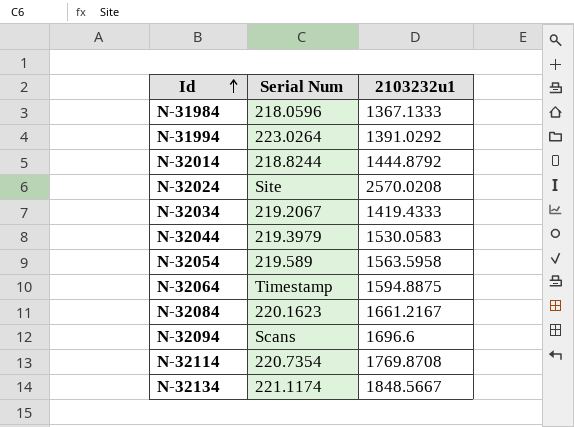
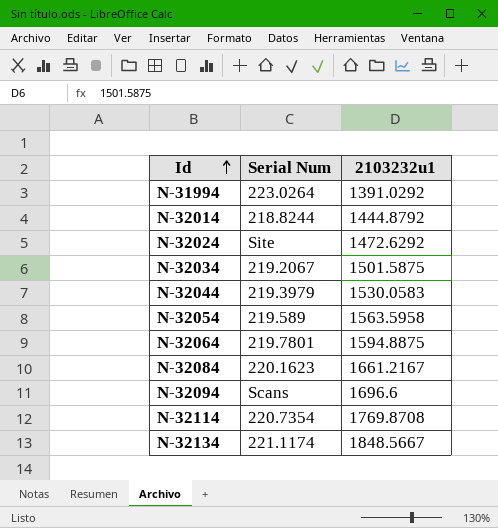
row N-31984: 218.0596 | 1367.1333 -> none
N-32024 | 2103232u1: 2570.0208 -> 1472.6292
N-32034 | 2103232u1: 1419.4333 -> 1501.5875
N-32064 | Serial Num: Timestamp -> 219.7801

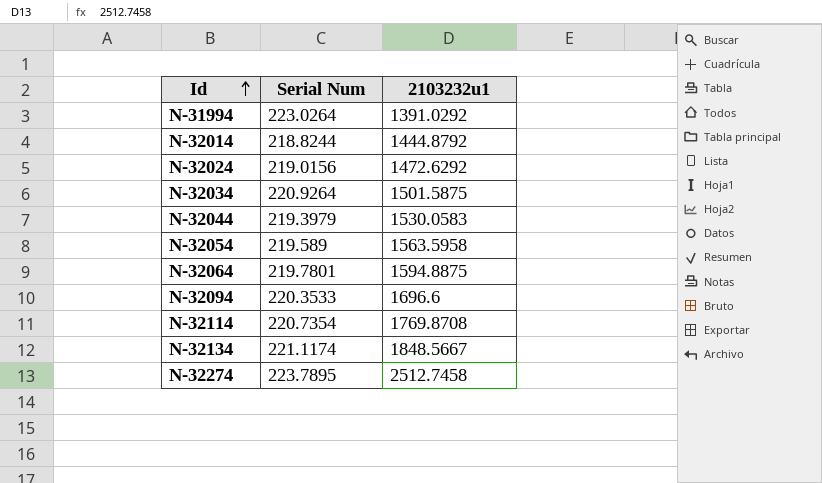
row N-32084: 220.1623 | 1661.2167 -> none
N-32024 | Serial Num: Site -> 219.0156
N-32034 | Serial Num: 219.2067 -> 220.9264
N-32094 | Serial Num: Scans -> 220.3533
row N-32274: none -> 223.7895 | 2512.7458

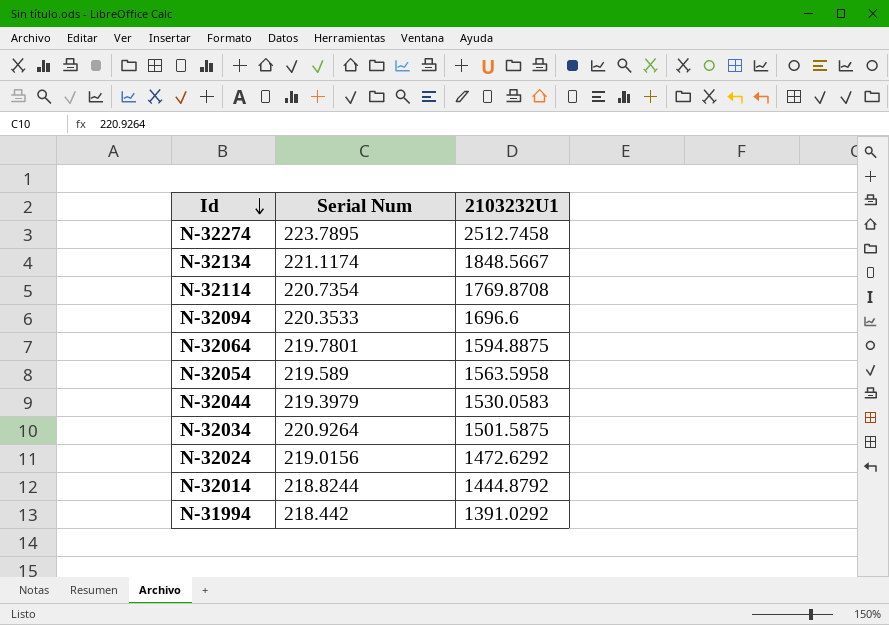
row order: Id ascending -> Id descending
column name: 2103232u1 -> 2103232U1
N-31994 | Serial Num: 223.0264 -> 218.442

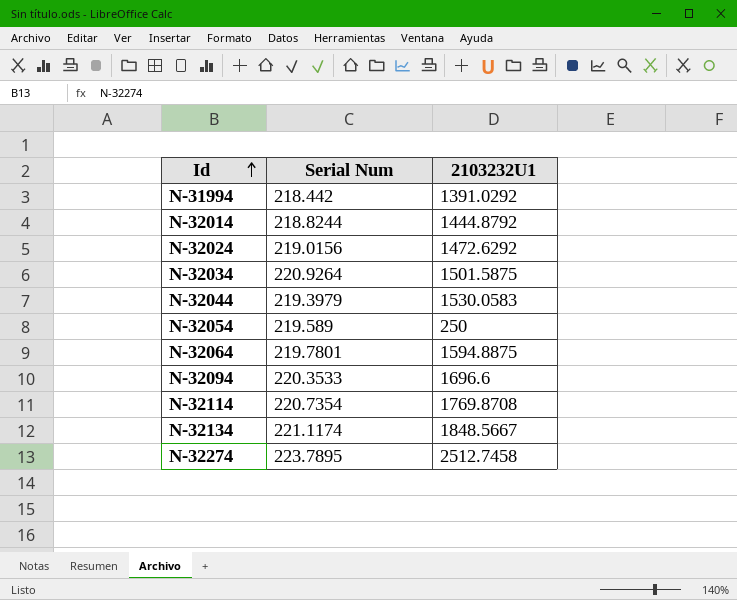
row order: Id descending -> Id ascending
N-32054 | 2103232U1: 1563.5958 -> 250

